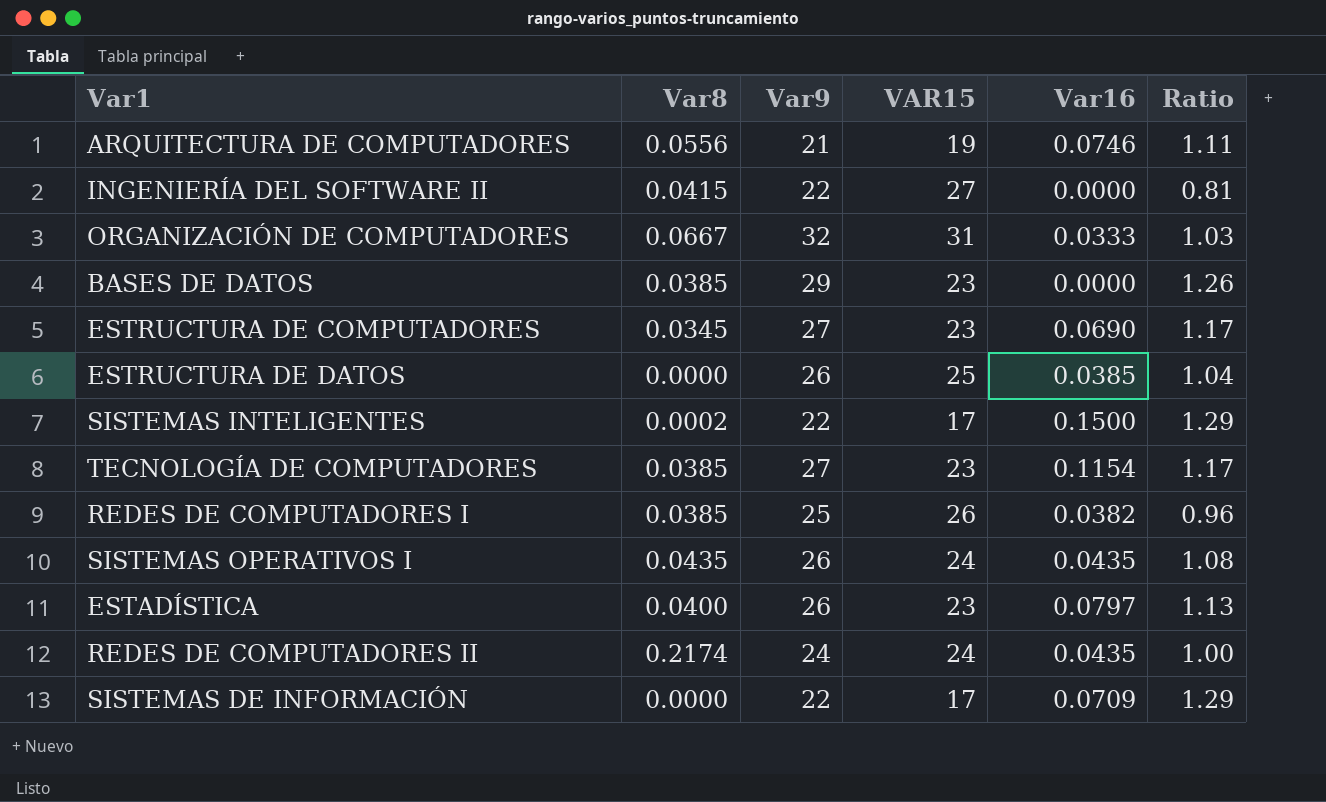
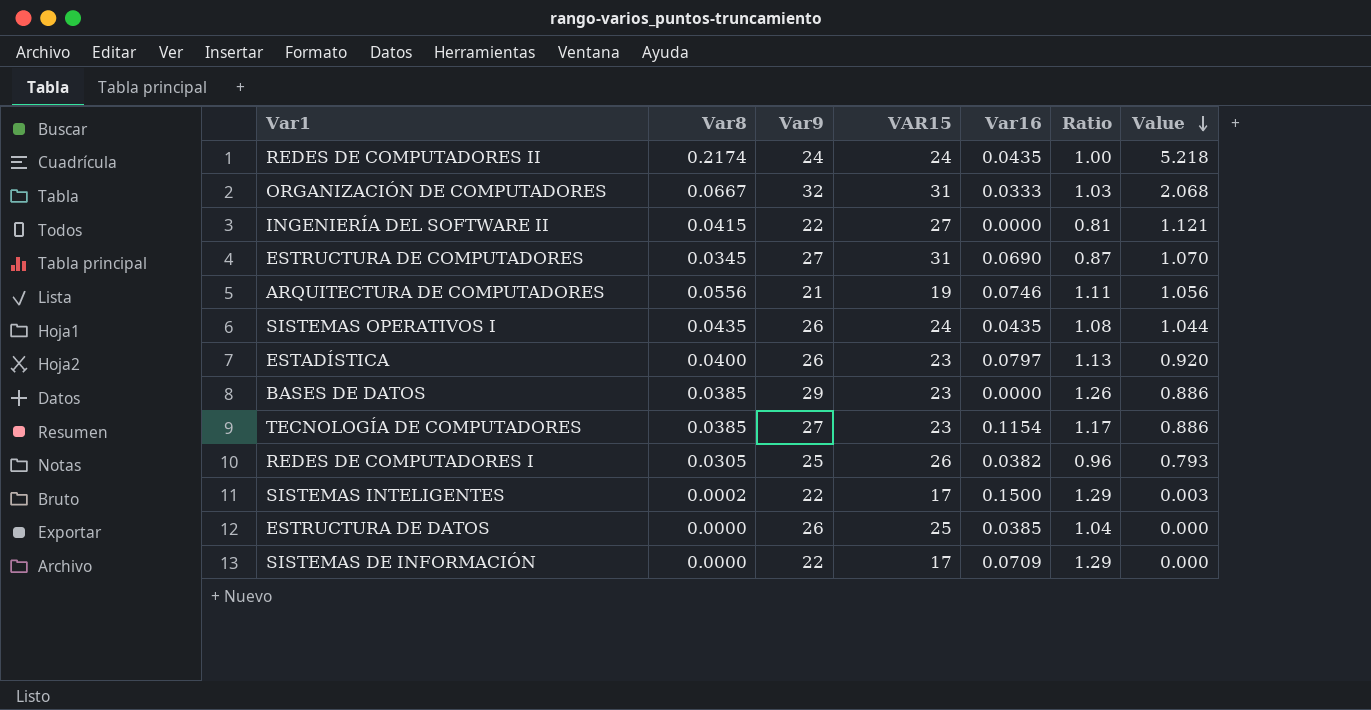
row order: none -> Value descending
column Value | formula: none -> [Var8] * [VAR15]
ESTRUCTURA DE COMPUTADORES | VAR15: 23 -> 31
ESTRUCTURA DE COMPUTADORES | Ratio: 1.17 -> 0.87
REDES DE COMPUTADORES I | Var8: 0.0385 -> 0.0305

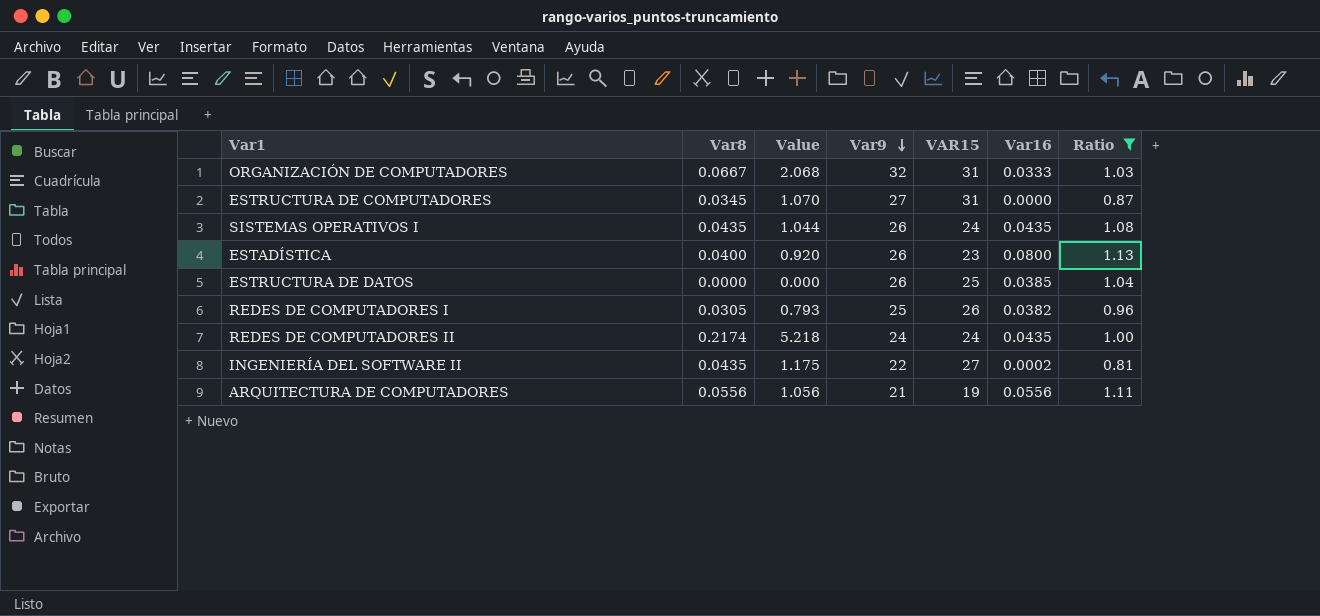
filter: none -> Ratio <= 1.13
row order: Value descending -> Var9 descending
column Value | position: 7 -> 3
ESTRUCTURA DE COMPUTADORES | Var16: 0.0690 -> 0.0000
ESTADÍSTICA | Var16: 0.0797 -> 0.0800
INGENIERÍA DEL SOFTWARE II | Var8: 0.0415 -> 0.0435
INGENIERÍA DEL SOFTWARE II | Value: 1.121 -> 1.175
INGENIERÍA DEL SOFTWARE II | Var16: 0.0000 -> 0.0002
ARQUITECTURA DE COMPUTADORES | Var16: 0.0746 -> 0.0556

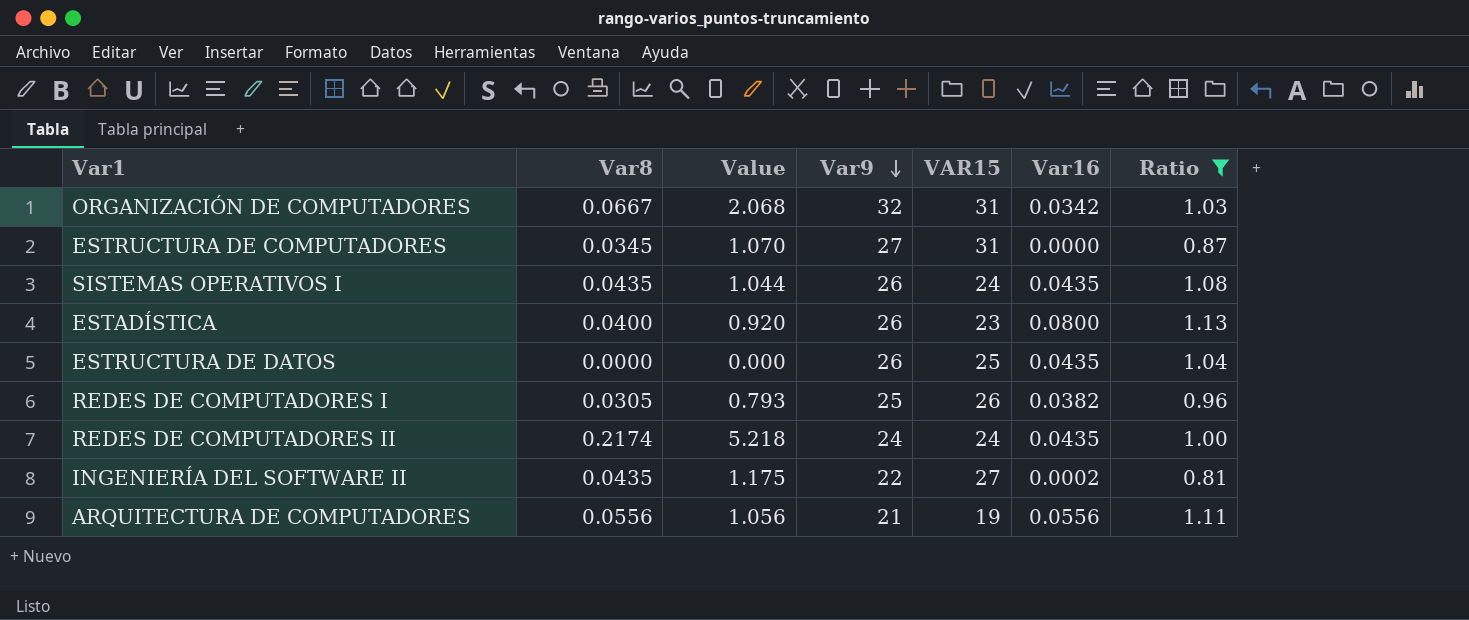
ORGANIZACIÓN DE COMPUTADORES | Var16: 0.0333 -> 0.0342
ESTRUCTURA DE DATOS | Var16: 0.0385 -> 0.0435

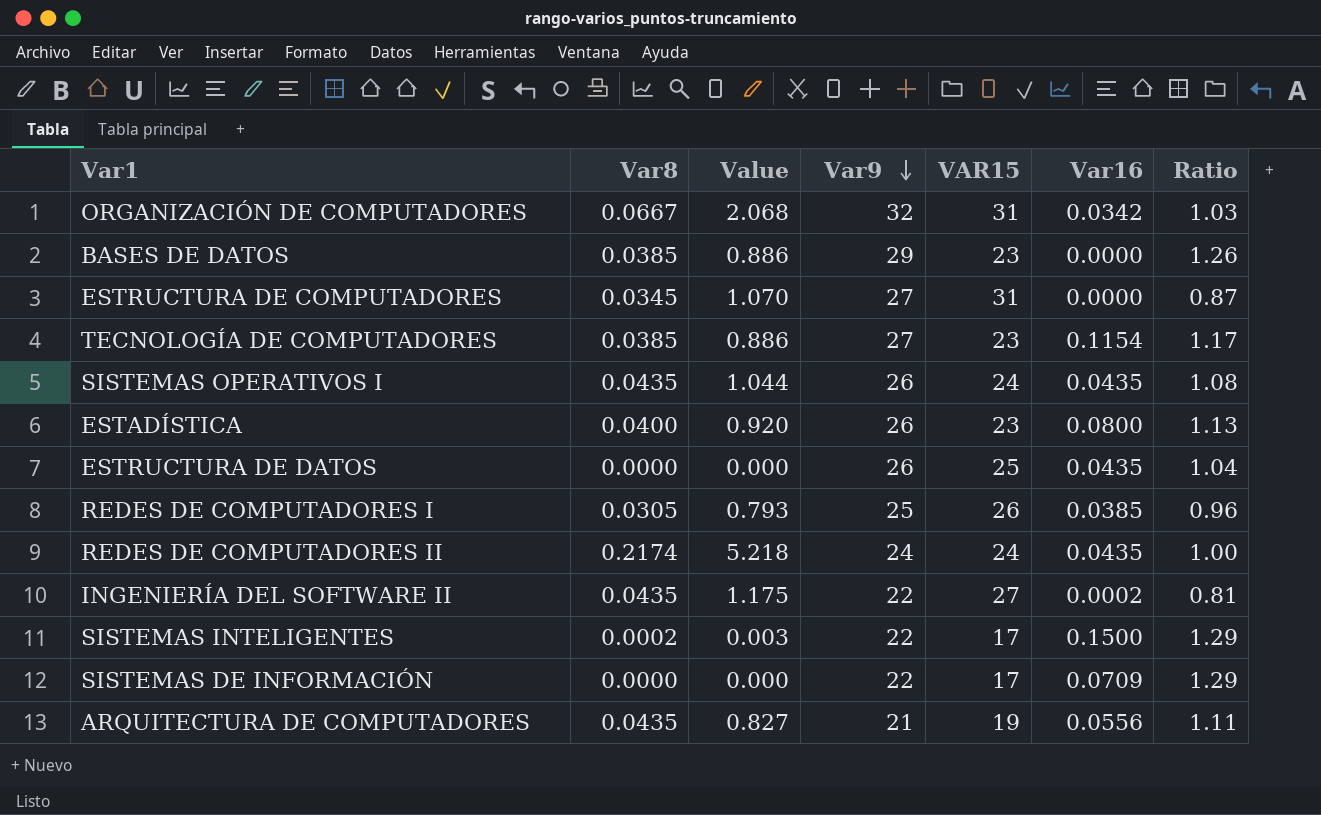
filter: Ratio <= 1.13 -> none
REDES DE COMPUTADORES I | Var16: 0.0382 -> 0.0385
ARQUITECTURA DE COMPUTADORES | Var8: 0.0556 -> 0.0435
ARQUITECTURA DE COMPUTADORES | Value: 1.056 -> 0.827

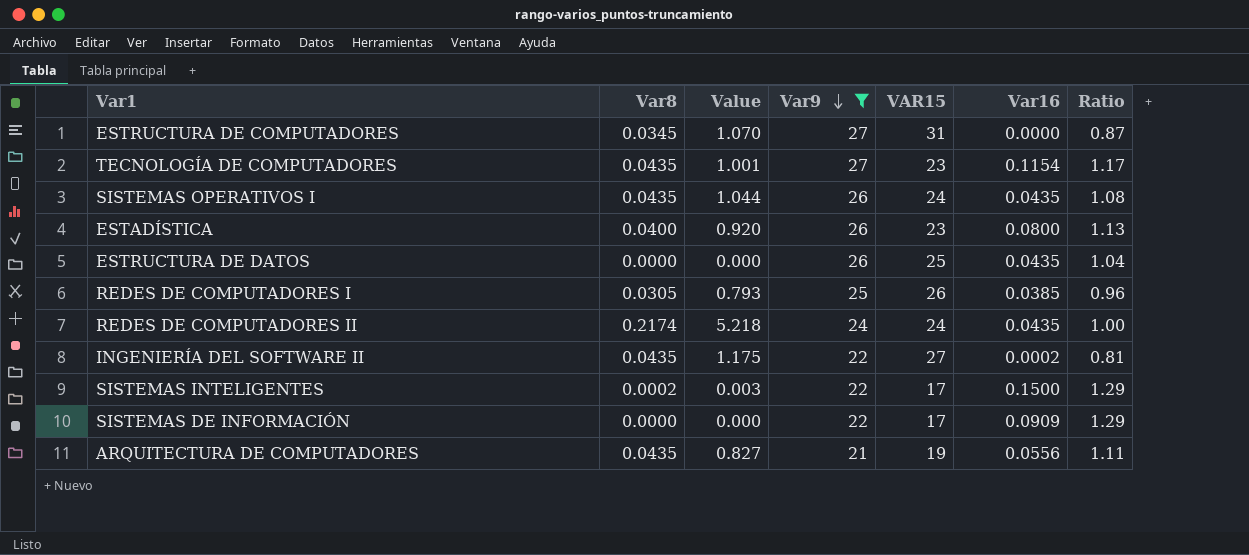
filter: none -> Var9 <= 27
TECNOLOGÍA DE COMPUTADORES | Var8: 0.0385 -> 0.0435
TECNOLOGÍA DE COMPUTADORES | Value: 0.886 -> 1.001
SISTEMAS DE INFORMACIÓN | Var16: 0.0709 -> 0.0909

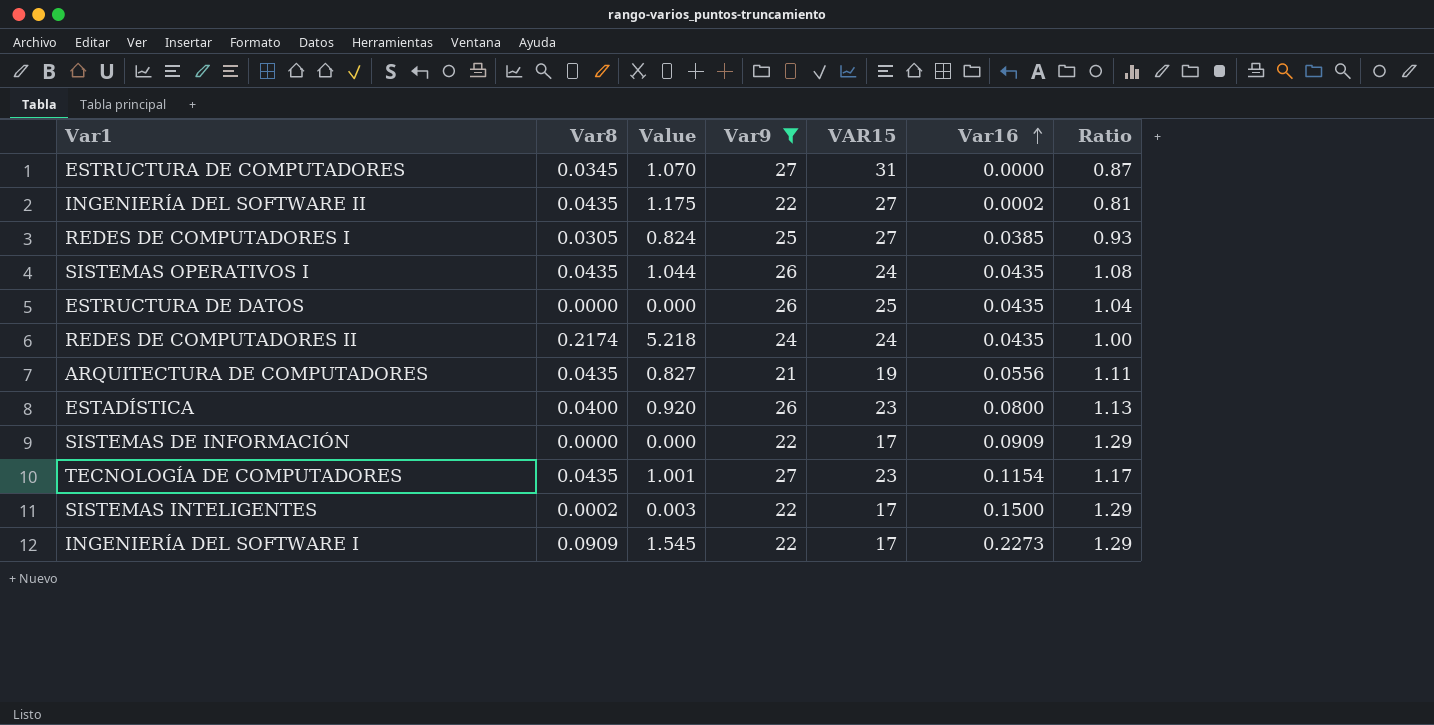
row order: Var9 descending -> Var16 ascending
REDES DE COMPUTADORES I | Value: 0.793 -> 0.824
REDES DE COMPUTADORES I | VAR15: 26 -> 27
REDES DE COMPUTADORES I | Ratio: 0.96 -> 0.93
row INGENIERÍA DEL SOFTWARE I: none -> 0.0909 | 1.545 | 22 | 17 | 0.2273 | 1.29

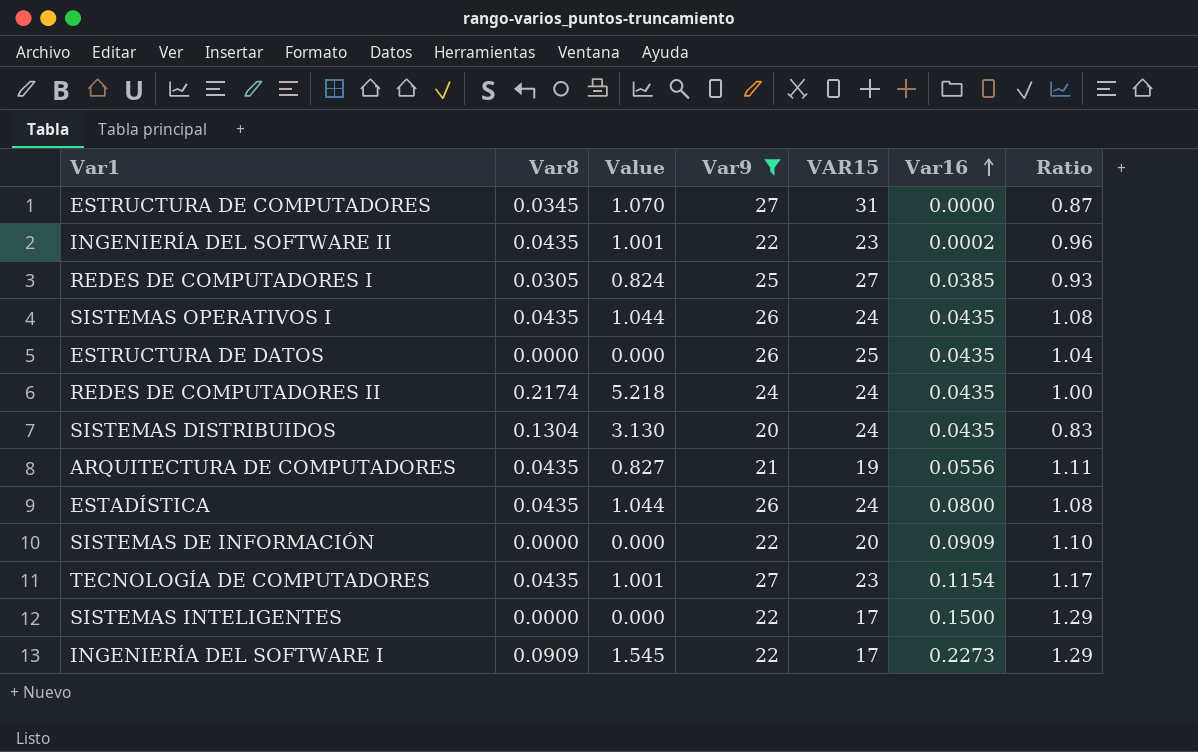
INGENIERÍA DEL SOFTWARE II | Value: 1.175 -> 1.001
INGENIERÍA DEL SOFTWARE II | VAR15: 27 -> 23
INGENIERÍA DEL SOFTWARE II | Ratio: 0.81 -> 0.96
row SISTEMAS DISTRIBUIDOS: none -> 0.1304 | 3.130 | 20 | 24 | 0.0435 | 0.83
ESTADÍSTICA | Var8: 0.0400 -> 0.0435
ESTADÍSTICA | Value: 0.920 -> 1.044
ESTADÍSTICA | VAR15: 23 -> 24
ESTADÍSTICA | Ratio: 1.13 -> 1.08
SISTEMAS DE INFORMACIÓN | VAR15: 17 -> 20
SISTEMAS DE INFORMACIÓN | Ratio: 1.29 -> 1.10
SISTEMAS INTELIGENTES | Var8: 0.0002 -> 0.0000
SISTEMAS INTELIGENTES | Value: 0.003 -> 0.000

